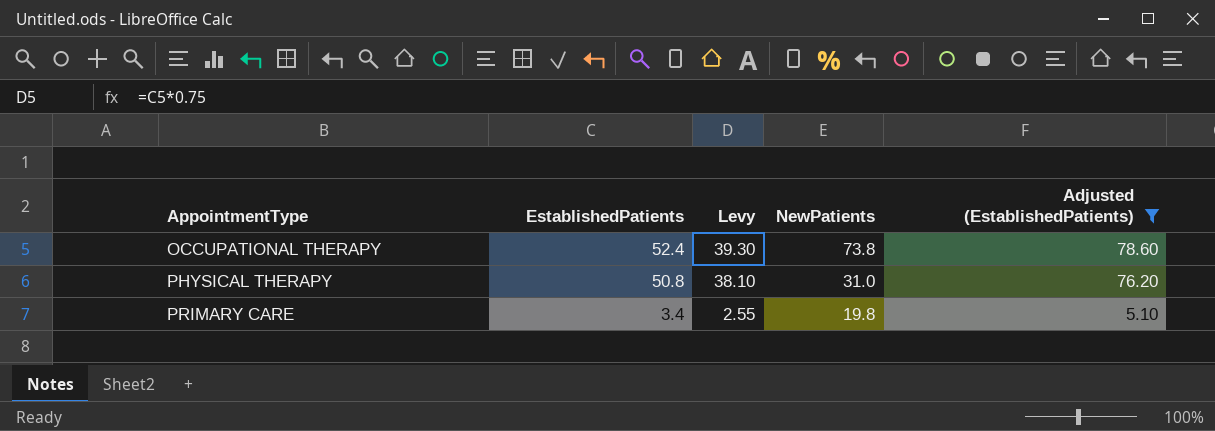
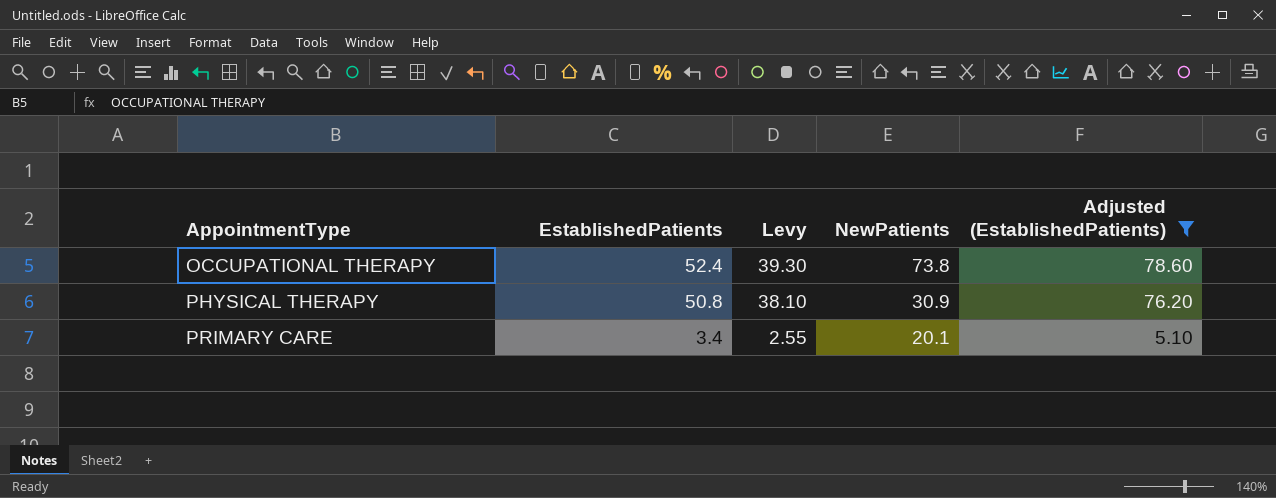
PHYSICAL THERAPY | NewPatients: 31.0 -> 30.9
PRIMARY CARE | NewPatients: 19.8 -> 20.1

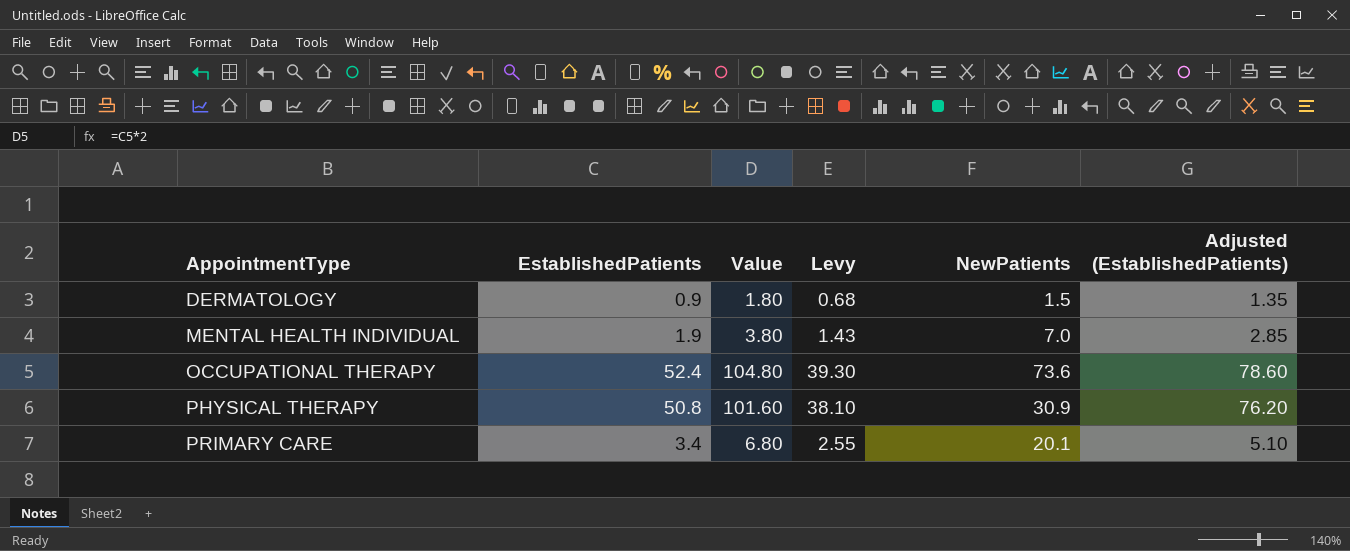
filter: Adjusted (EstablishedPatients) >= 5.10 -> none
column Value | formula: none -> [EstablishedPatients] * 2
OCCUPATIONAL THERAPY | NewPatients: 73.8 -> 73.6

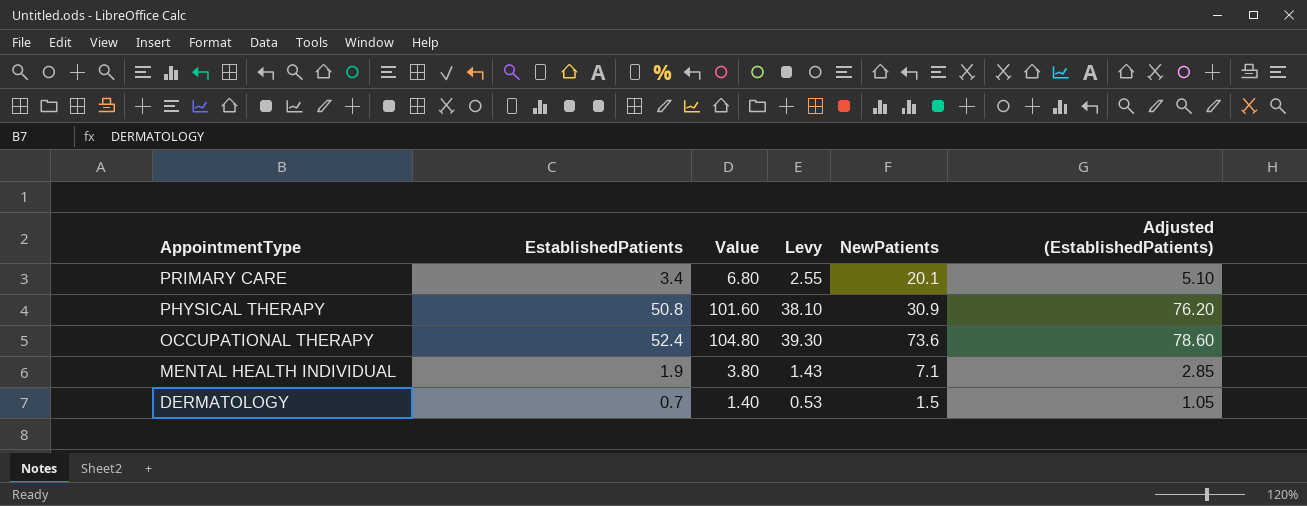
row order: AppointmentType ascending -> AppointmentType descending
MENTAL HEALTH INDIVIDUAL | NewPatients: 7.0 -> 7.1
DERMATOLOGY | EstablishedPatients: 0.9 -> 0.7
DERMATOLOGY | Value: 1.80 -> 1.40
DERMATOLOGY | Levy: 0.68 -> 0.53
DERMATOLOGY | Adjusted (EstablishedPatients): 1.35 -> 1.05

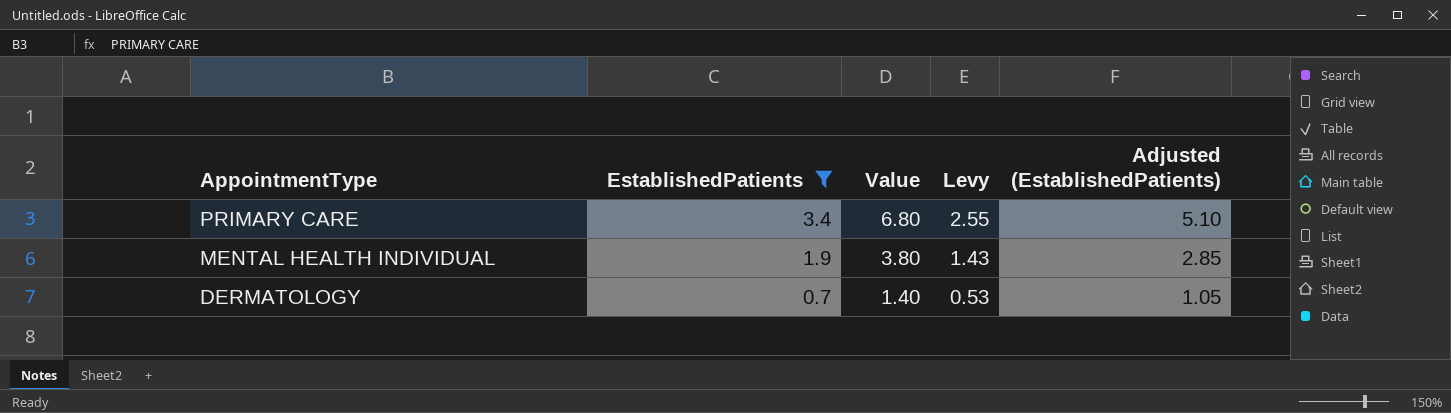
filter: none -> EstablishedPatients <= 3.4
column NewPatients | position: 5 -> none

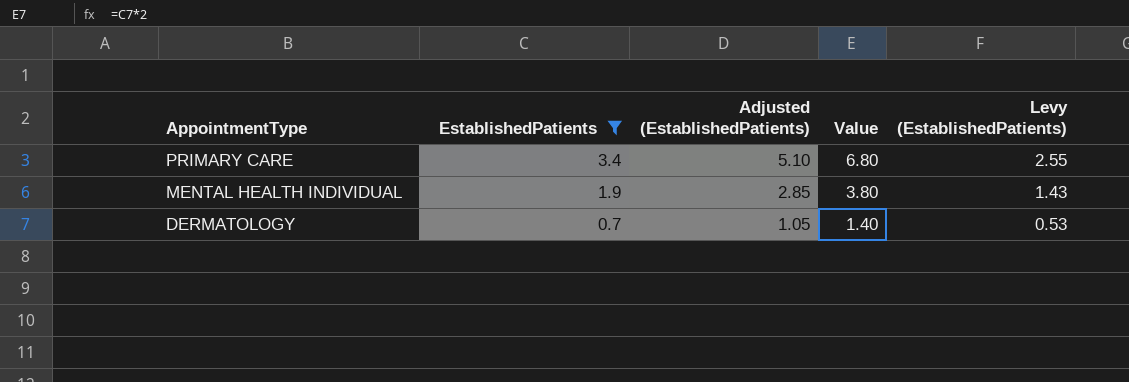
column Adjusted (EstablishedPatients) | position: 5 -> 3
column name: Levy -> Levy (EstablishedPatients)

